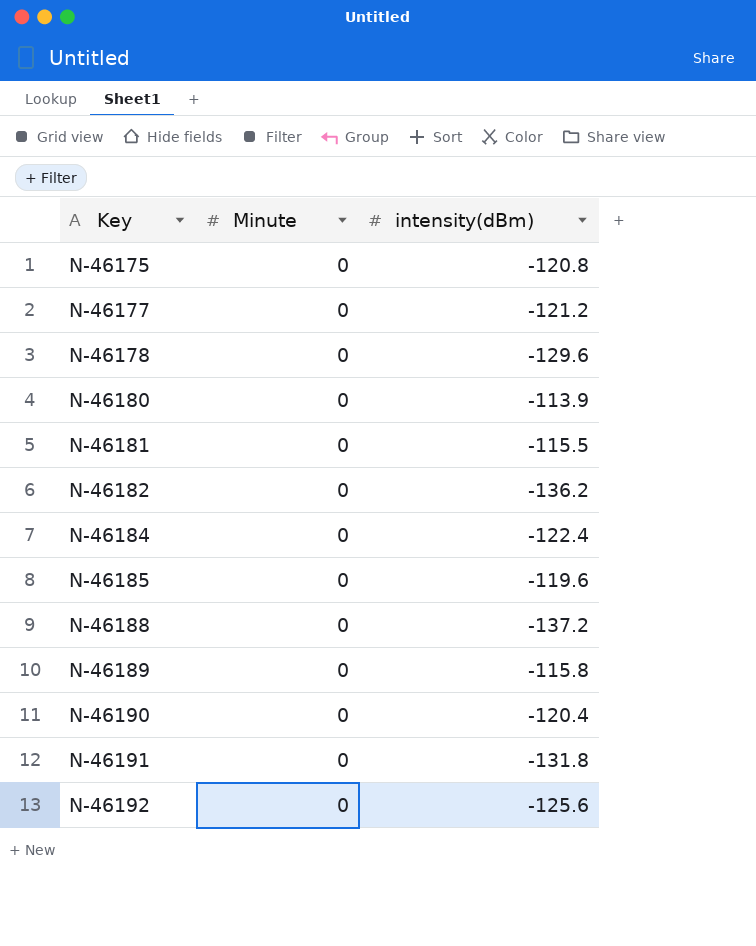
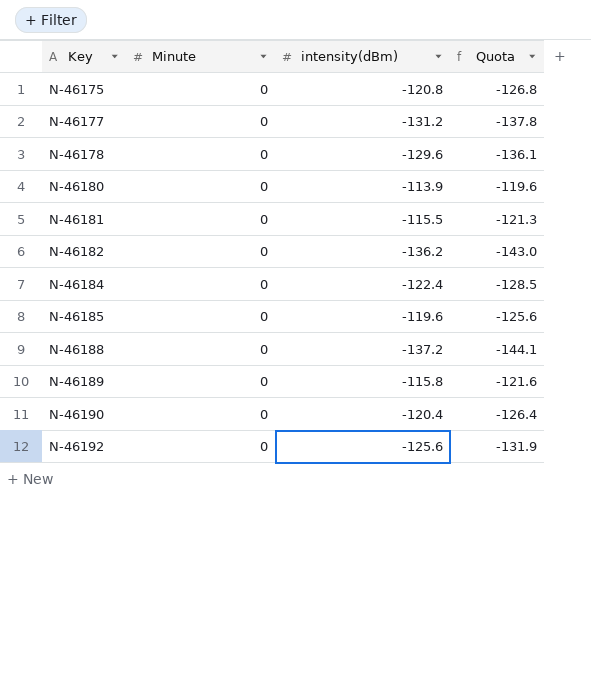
column Quota | formula: none -> [intensity(dBm)] * 1.05
row N-46191: 0 | -131.8 -> none
N-46177 | intensity(dBm): -121.2 -> -131.2

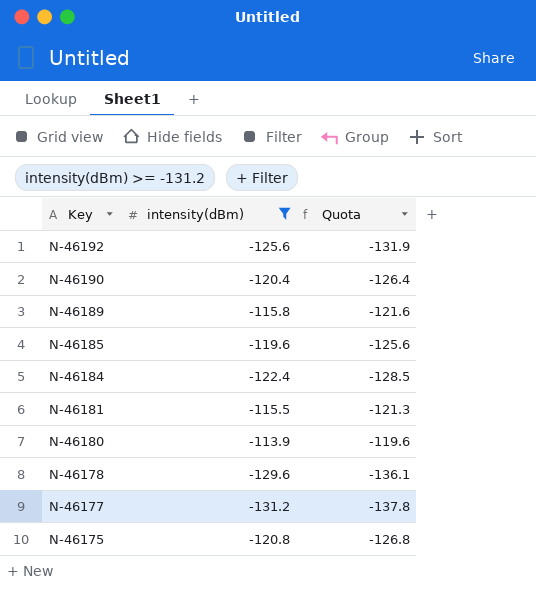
filter: none -> intensity(dBm) >= -131.2
row order: Key ascending -> Key descending
column Minute | position: 2 -> none

